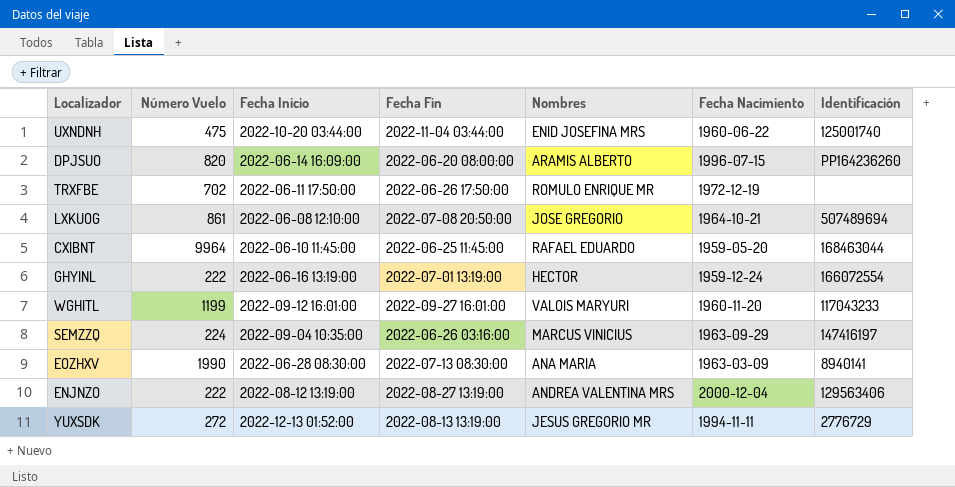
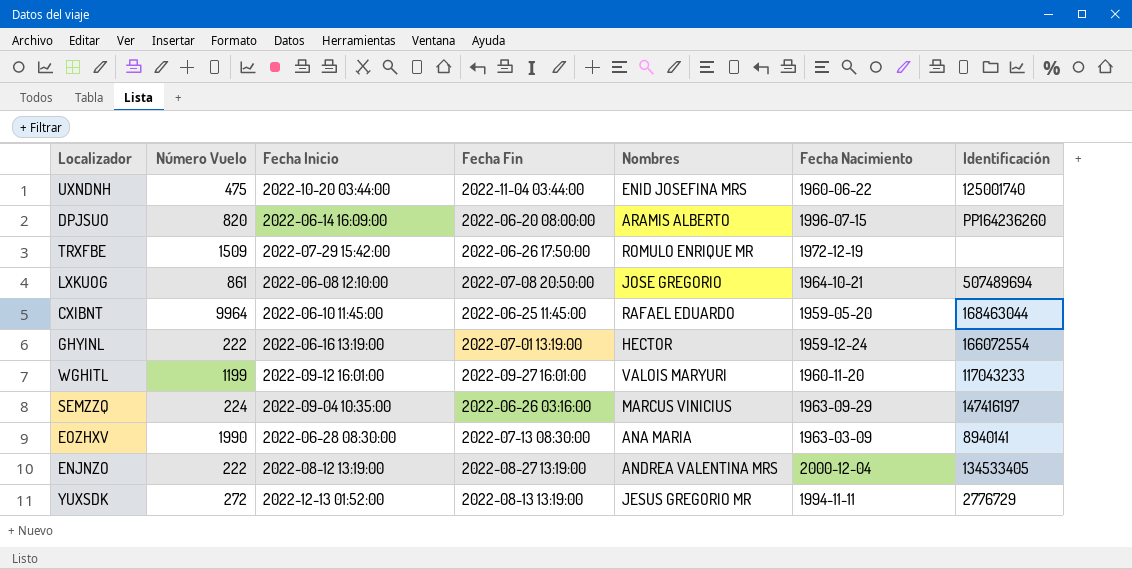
TRXFBE | Número Vuelo: 702 -> 1509
TRXFBE | Fecha Inicio: 2022-06-11 17:50:00 -> 2022-07-29 15:42:00
ENJNZO | Identificación: 129563406 -> 134533405

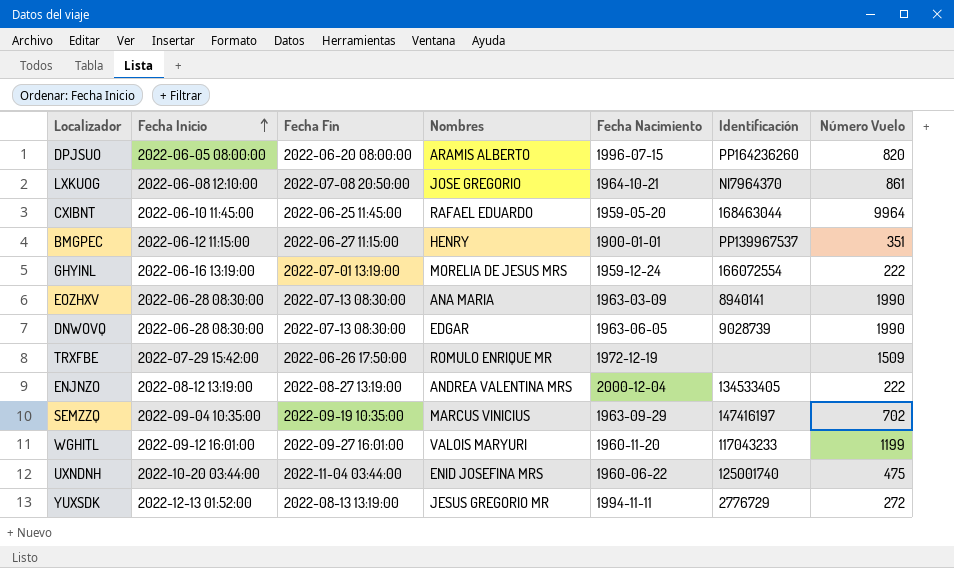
row order: none -> Fecha Inicio ascending
column Número Vuelo | position: 2 -> 7
DPJSUO | Fecha Inicio: 2022-06-14 16:09:00 -> 2022-06-05 08:00:00
LXKUOG | Identificación: 507489694 -> NI7964370
row BMGPEC: none -> 2022-06-12 11:15:00 | 2022-06-27 11:15:00 | HENRY | 1900-01-01 | PP139967537 | 351
GHYINL | Nombres: HECTOR -> MORELIA DE JESUS MRS
row DNWOVQ: none -> 2022-06-28 08:30:00 | 2022-07-13 08:30:00 | EDGAR | 1963-06-05 | 9028739 | 1990
SEMZZQ | Fecha Fin: 2022-06-26 03:16:00 -> 2022-09-19 10:35:00
SEMZZQ | Número Vuelo: 224 -> 702

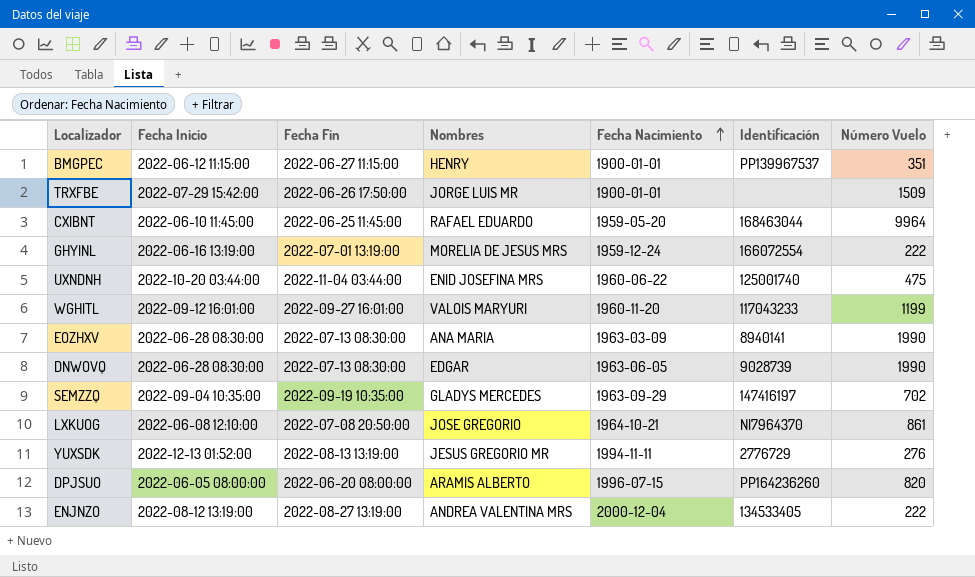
row order: Fecha Inicio ascending -> Fecha Nacimiento ascending
TRXFBE | Nombres: ROMULO ENRIQUE MR -> JORGE LUIS MR
TRXFBE | Fecha Nacimiento: 1972-12-19 -> 1900-01-01
SEMZZQ | Nombres: MARCUS VINICIUS -> GLADYS MERCEDES
YUXSDK | Número Vuelo: 272 -> 276

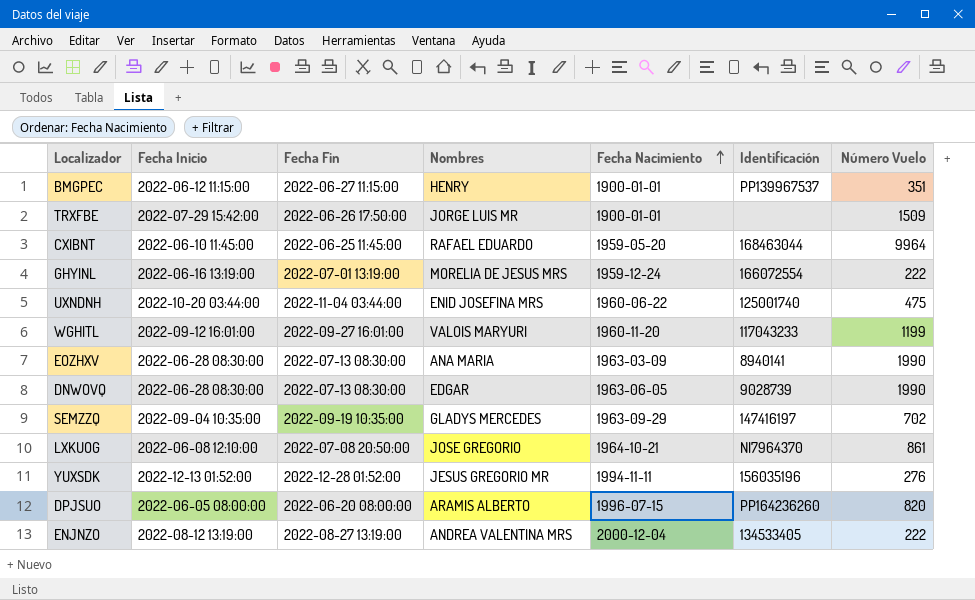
YUXSDK | Fecha Fin: 2022-08-13 13:19:00 -> 2022-12-28 01:52:00
YUXSDK | Identificación: 2776729 -> 156035196

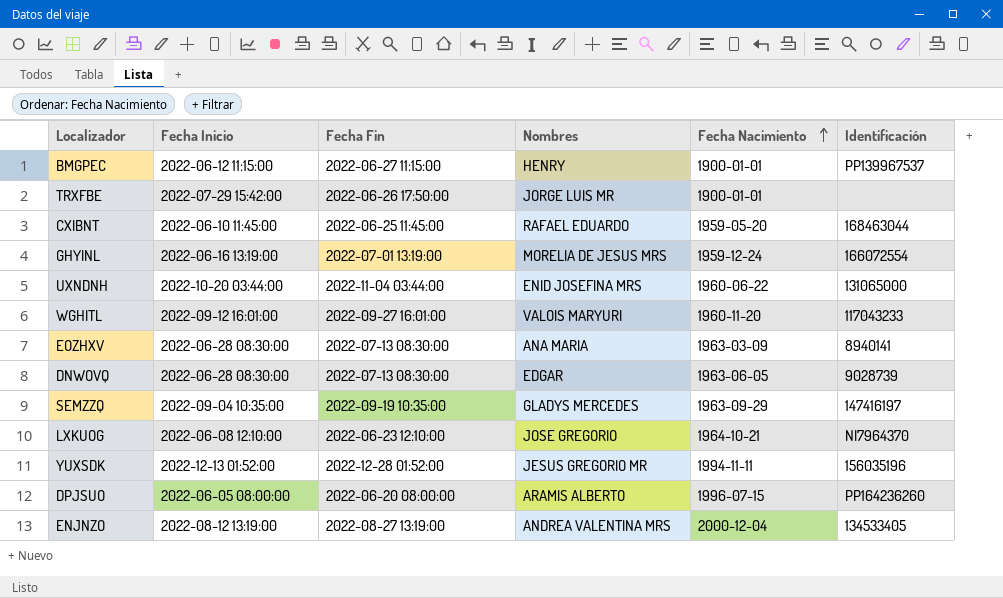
column Número Vuelo | position: 7 -> none
UXNDNH | Identificación: 125001740 -> 131065000
LXKUOG | Fecha Fin: 2022-07-08 20:50:00 -> 2022-06-23 12:10:00

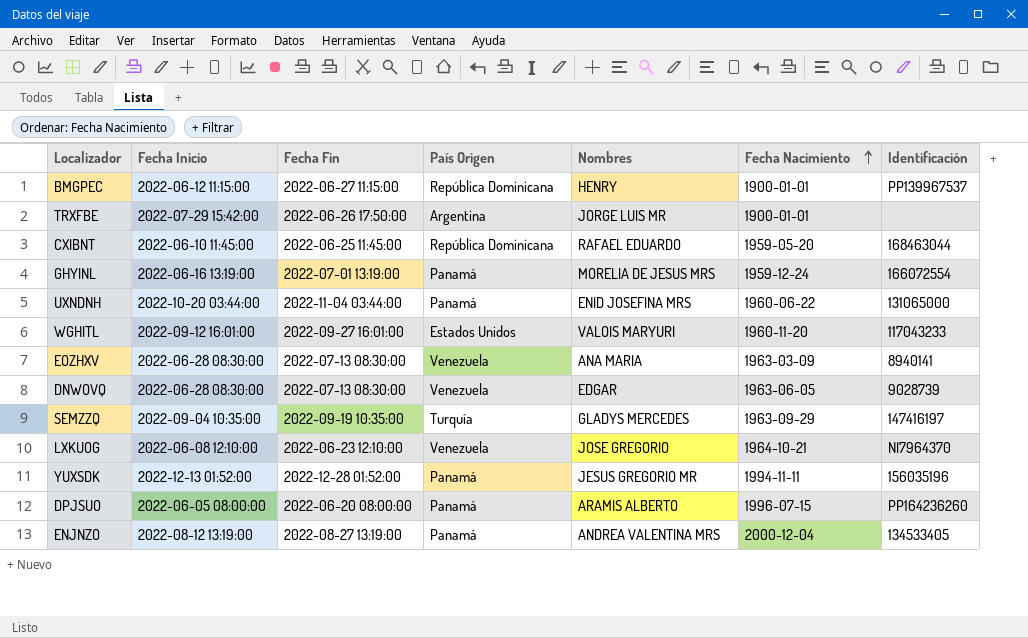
column País Origen | position: none -> 4

